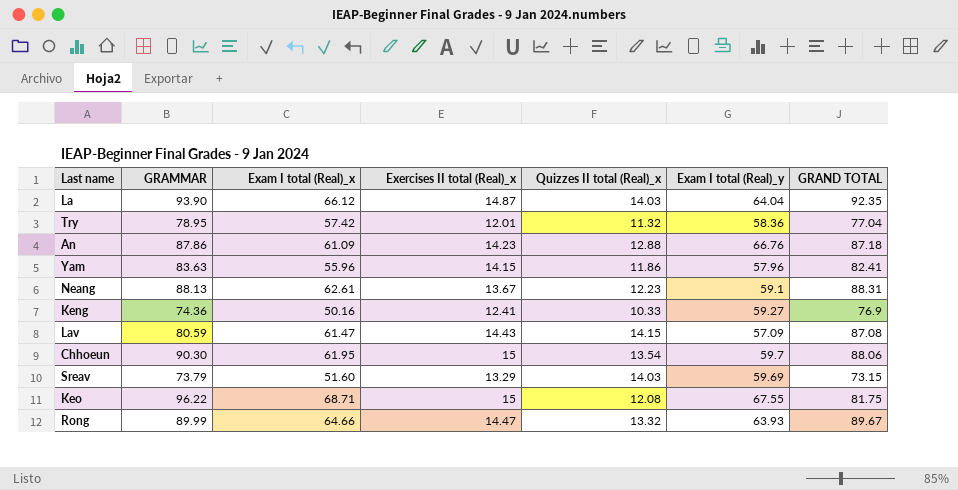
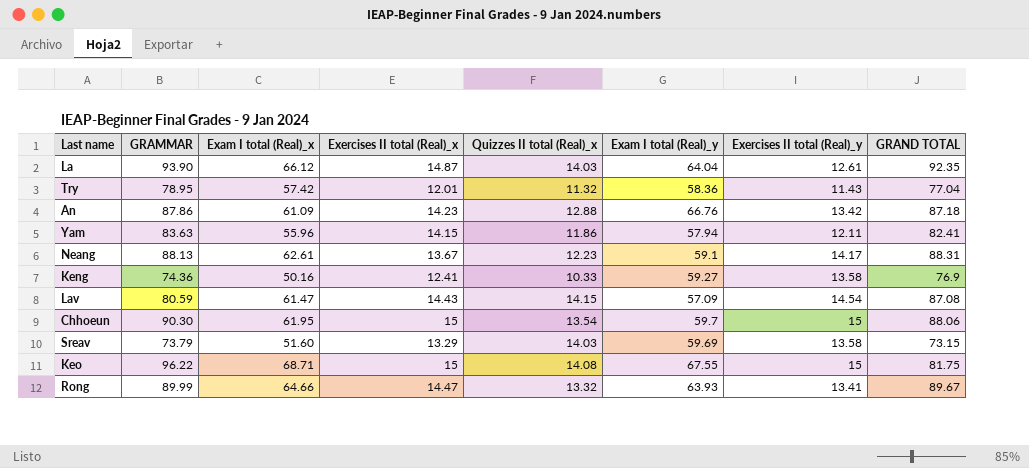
column Exercises II total (Real)_y | position: none -> 7
Yam | Exam I total (Real)_y: 57.96 -> 57.94
Keo | Quizzes II total (Real)_x: 12.08 -> 14.08

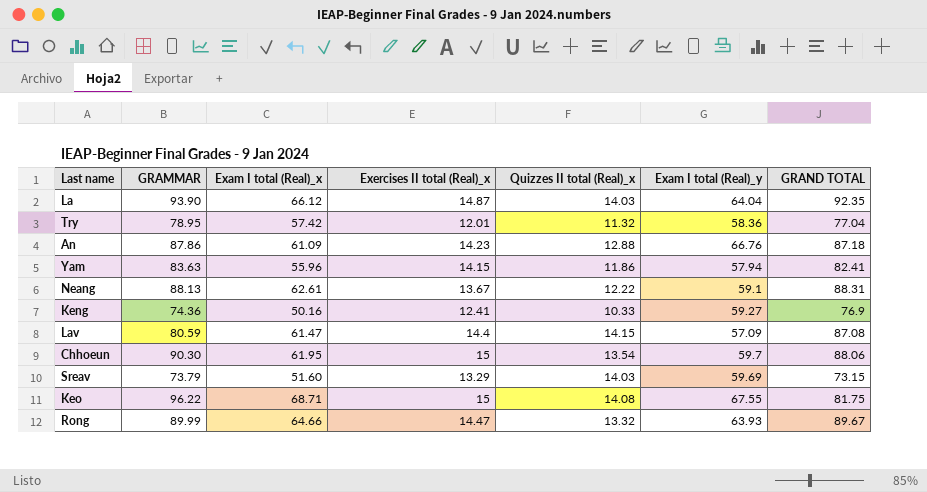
column Exercises II total (Real)_y | position: 7 -> none
Neang | Quizzes II total (Real)_x: 12.23 -> 12.22
Lav | Exercises II total (Real)_x: 14.43 -> 14.4

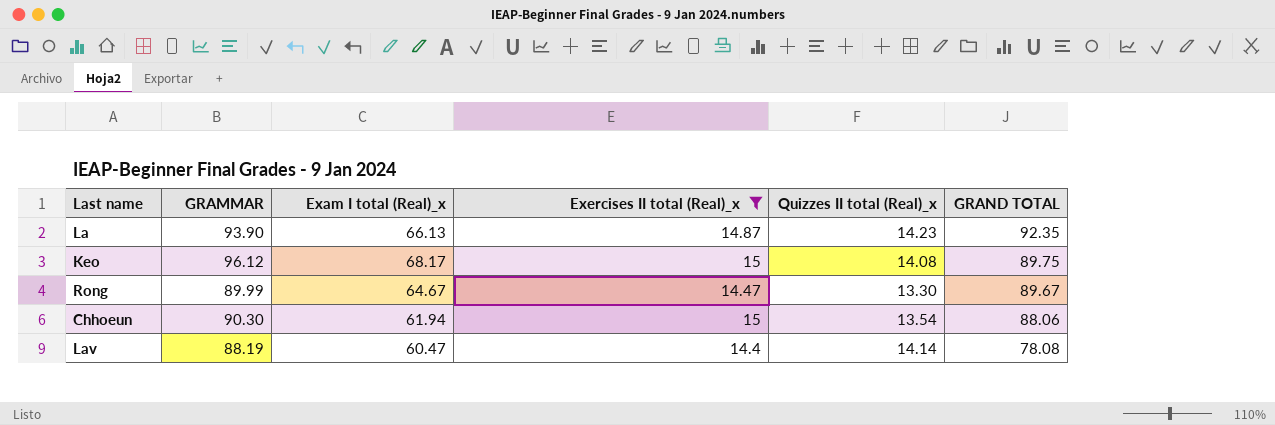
filter: none -> Exercises II total (Real)_x >= 14.4
row order: none -> GRAND TOTAL descending
column Exam I total (Real)_y | position: 6 -> none
La | Exam I total (Real)_x: 66.12 -> 66.13
La | Quizzes II total (Real)_x: 14.03 -> 14.23
Keo | GRAMMAR: 96.22 -> 96.12
Keo | Exam I total (Real)_x: 68.71 -> 68.17
Keo | GRAND TOTAL: 81.75 -> 89.75
Rong | Exam I total (Real)_x: 64.66 -> 64.67
Rong | Quizzes II total (Real)_x: 13.32 -> 13.30
Chhoeun | Exam I total (Real)_x: 61.95 -> 61.94
Lav | GRAMMAR: 80.59 -> 88.19
Lav | Exam I total (Real)_x: 61.47 -> 60.47
Lav | Quizzes II total (Real)_x: 14.15 -> 14.14
Lav | GRAND TOTAL: 87.08 -> 78.08

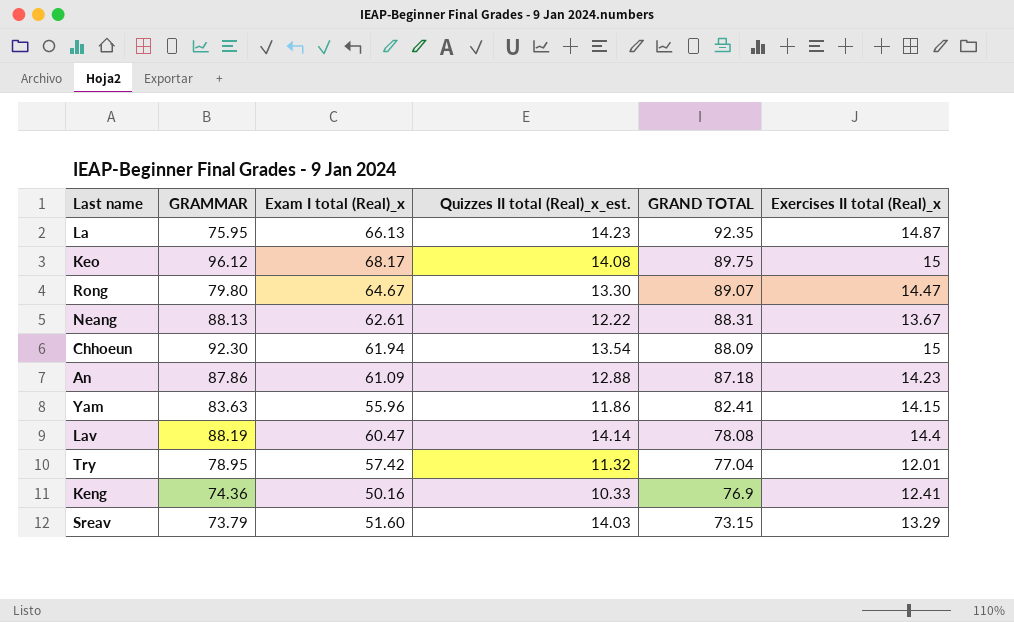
filter: Exercises II total (Real)_x >= 14.4 -> none
column name: Quizzes II total (Real)_x -> Quizzes II total (Real)_x_est.
column Exercises II total (Real)_x | position: 4 -> 6
La | GRAMMAR: 93.90 -> 75.95
Rong | GRAMMAR: 89.99 -> 79.80
Rong | GRAND TOTAL: 89.67 -> 89.07
Chhoeun | GRAMMAR: 90.30 -> 92.30
Chhoeun | GRAND TOTAL: 88.06 -> 88.09

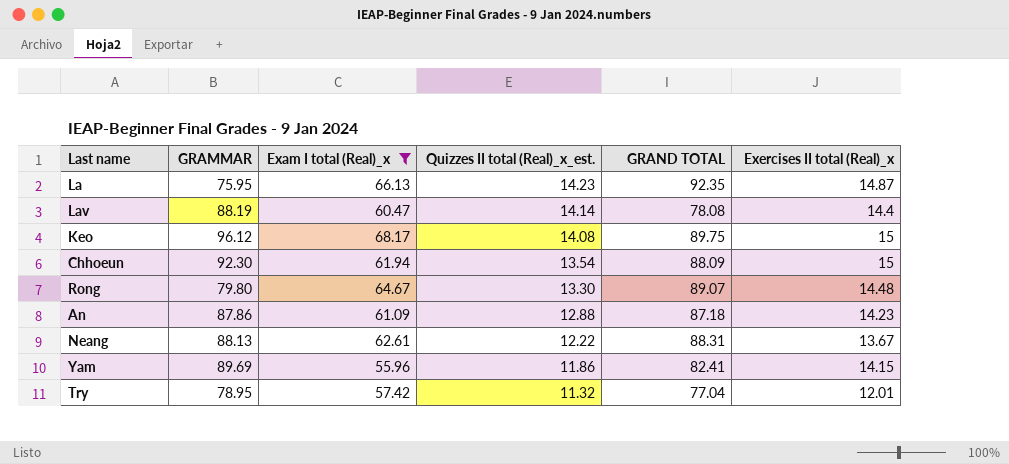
filter: none -> Exam I total (Real)_x >= 55.96
row order: GRAND TOTAL descending -> Quizzes II total (Real)_x_est. descending
Rong | Exercises II total (Real)_x: 14.47 -> 14.48
Yam | GRAMMAR: 83.63 -> 89.69

